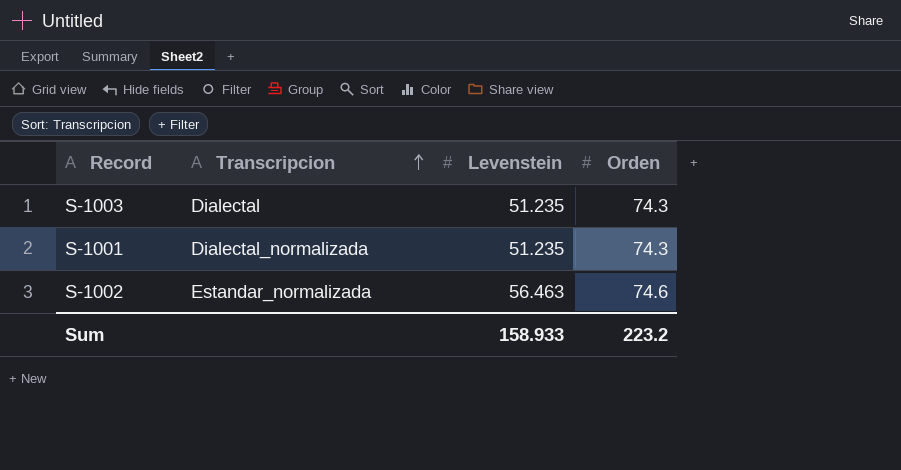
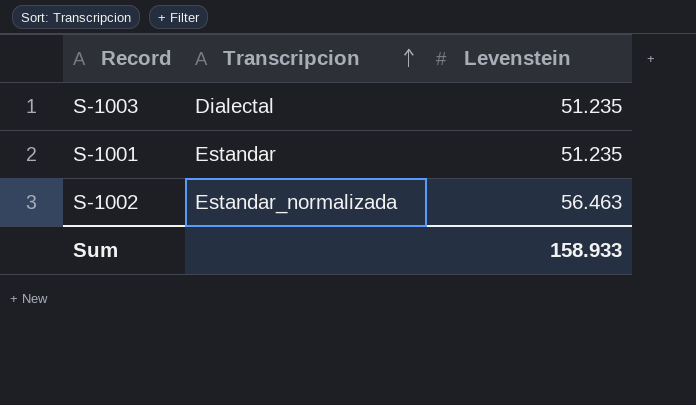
column Orden | position: 4 -> none
S-1001 | Transcripcion: Dialectal_normalizada -> Estandar

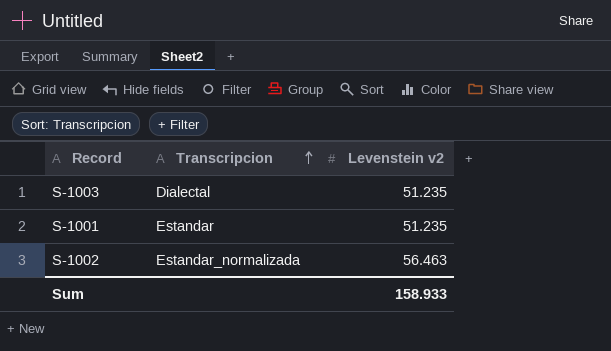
column name: Levenstein -> Levenstein v2

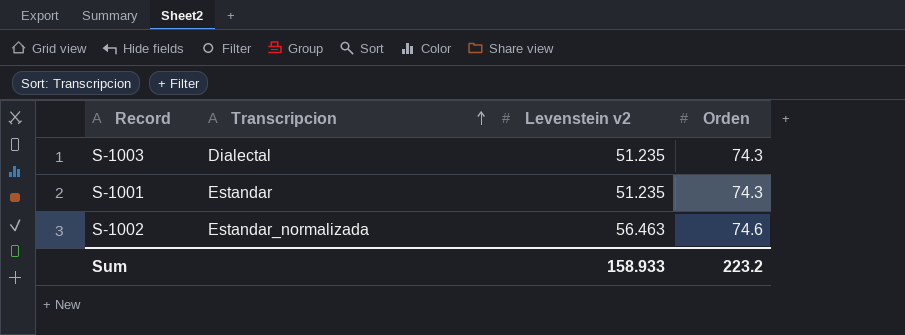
column Orden | position: none -> 4

